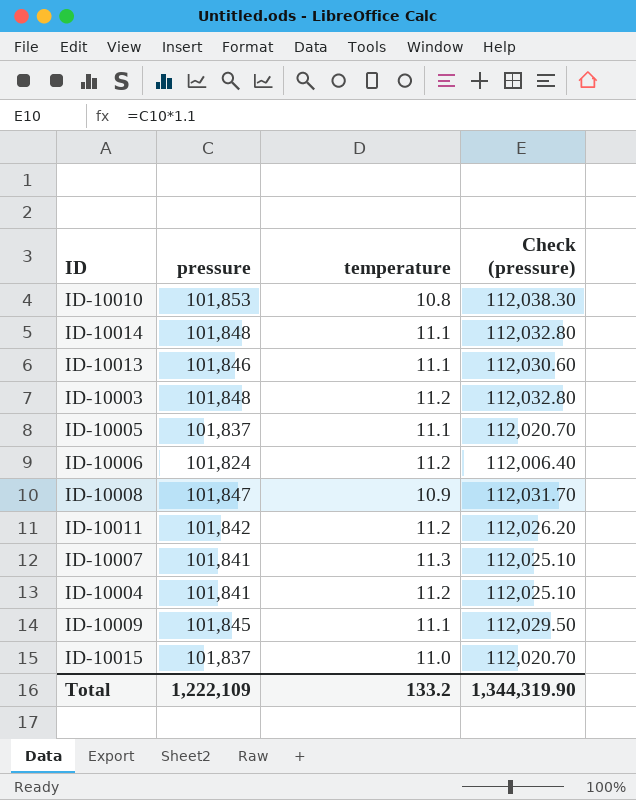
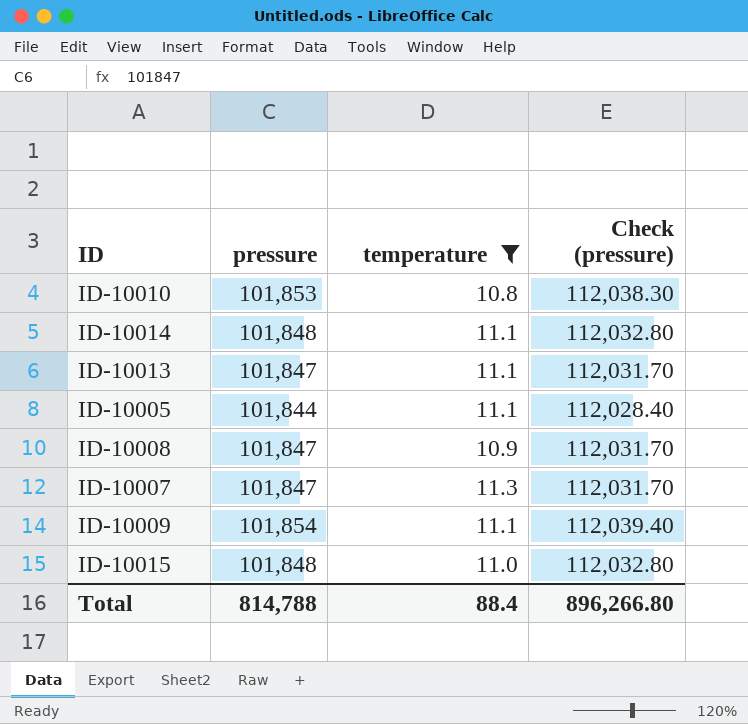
filter: none -> temperature != 11.2
ID-10013 | pressure: 101,846 -> 101,847
ID-10013 | Check (pressure): 112,030.60 -> 112,031.70
ID-10005 | pressure: 101,837 -> 101,844
ID-10005 | Check (pressure): 112,020.70 -> 112,028.40
ID-10007 | pressure: 101,841 -> 101,847
ID-10007 | Check (pressure): 112,025.10 -> 112,031.70
ID-10009 | pressure: 101,845 -> 101,854
ID-10009 | Check (pressure): 112,029.50 -> 112,039.40
ID-10015 | pressure: 101,837 -> 101,848
ID-10015 | Check (pressure): 112,020.70 -> 112,032.80
Total | pressure: 1,222,109 -> 814,788
Total | temperature: 133.2 -> 88.4
Total | Check (pressure): 1,344,319.90 -> 896,266.80

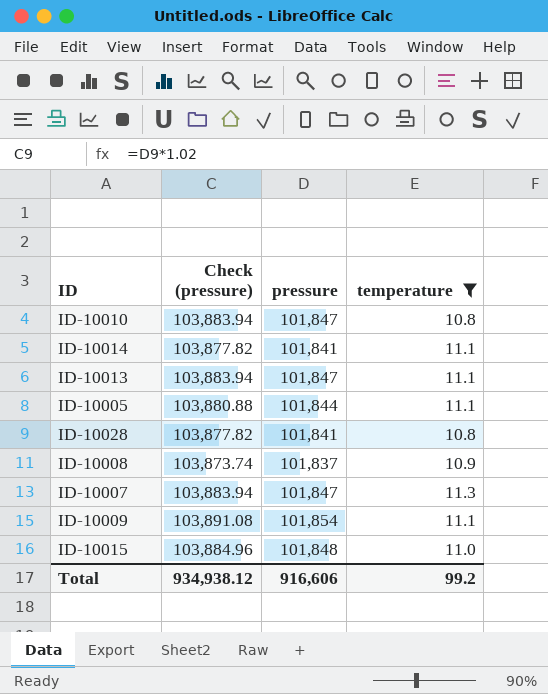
column Check (pressure) | formula: [pressure] * 1.1 -> [pressure] * 1.02
column Check (pressure) | position: 4 -> 2
ID-10010 | pressure: 101,853 -> 101,847
ID-10014 | pressure: 101,848 -> 101,841
row ID-10028: none -> 103,877.82 | 101,841 | 10.8
ID-10008 | pressure: 101,847 -> 101,837
Total | Check (pressure): 896,266.80 -> 934,938.12
Total | pressure: 814,788 -> 916,606
Total | temperature: 88.4 -> 99.2

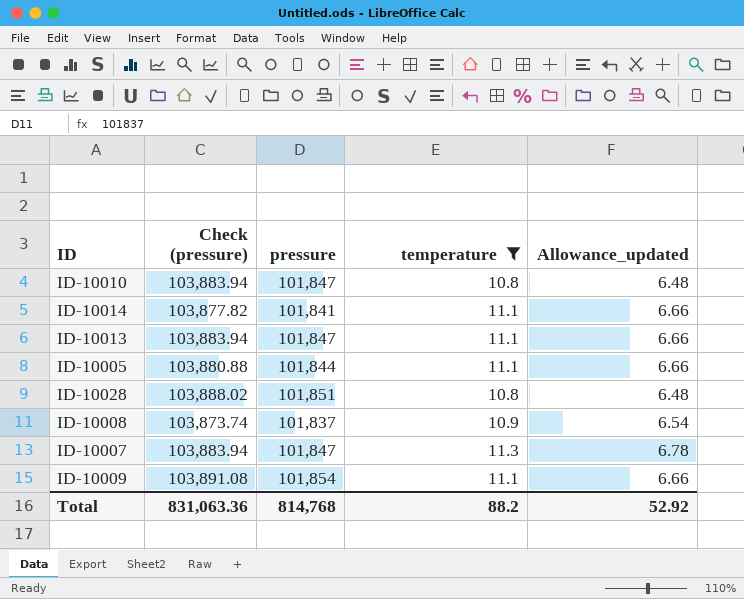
column Allowance_updated | formula: none -> [temperature] * 0.6
row ID-10015: 103,884.96 | 101,848 | 11.0 -> none
ID-10028 | Check (pressure): 103,877.82 -> 103,888.02
ID-10028 | pressure: 101,841 -> 101,851
Total | Check (pressure): 934,938.12 -> 831,063.36
Total | pressure: 916,606 -> 814,768
Total | temperature: 99.2 -> 88.2

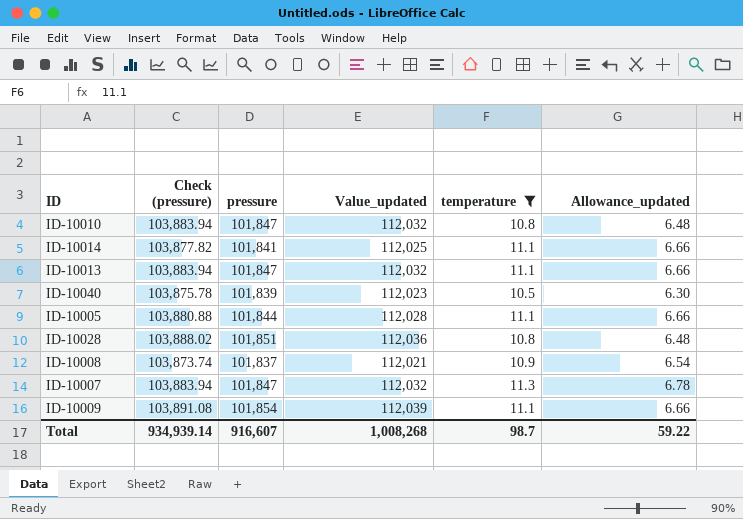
column Value_updated | formula: none -> [pressure] * 1.1
row ID-10040: none -> 103,875.78 | 101,839 | 112,023 | 10.5 | 6.30
Total | Check (pressure): 831,063.36 -> 934,939.14
Total | pressure: 814,768 -> 916,607
Total | temperature: 88.2 -> 98.7
Total | Allowance_updated: 52.92 -> 59.22

